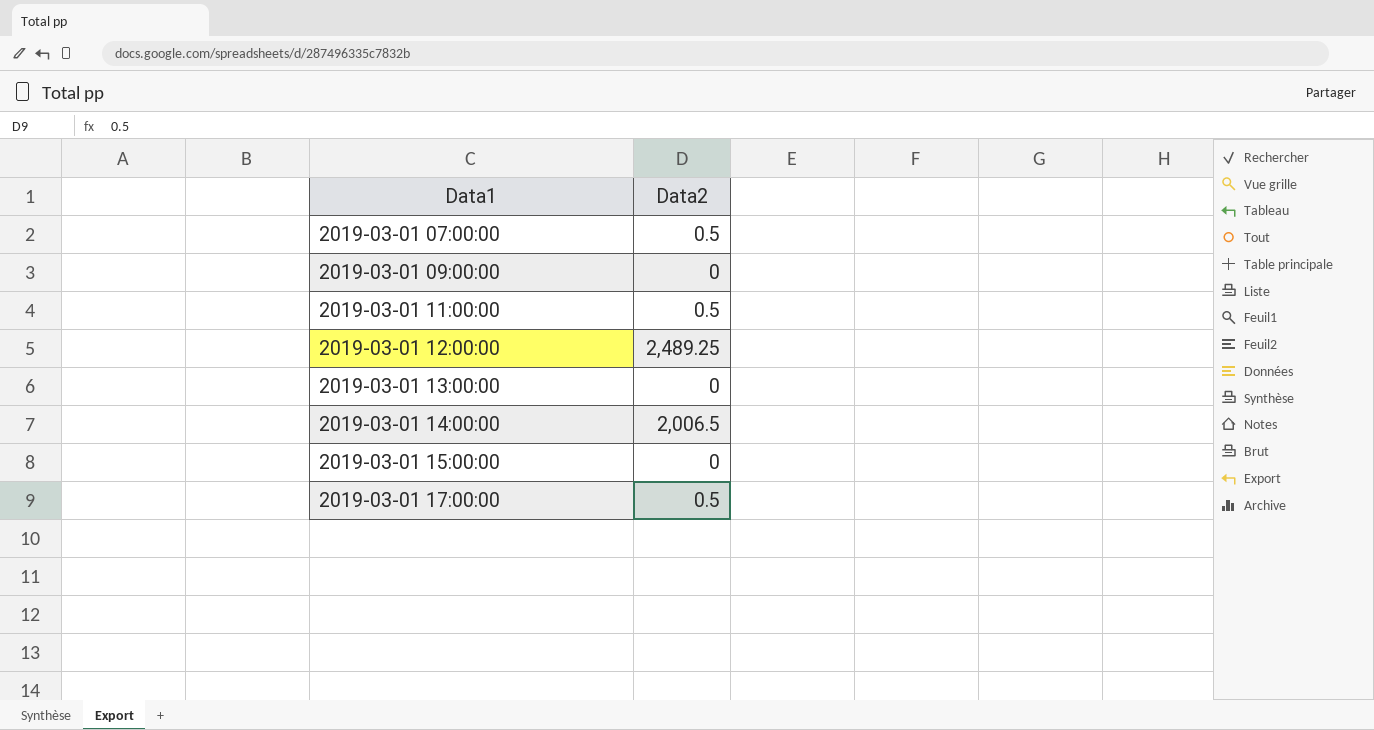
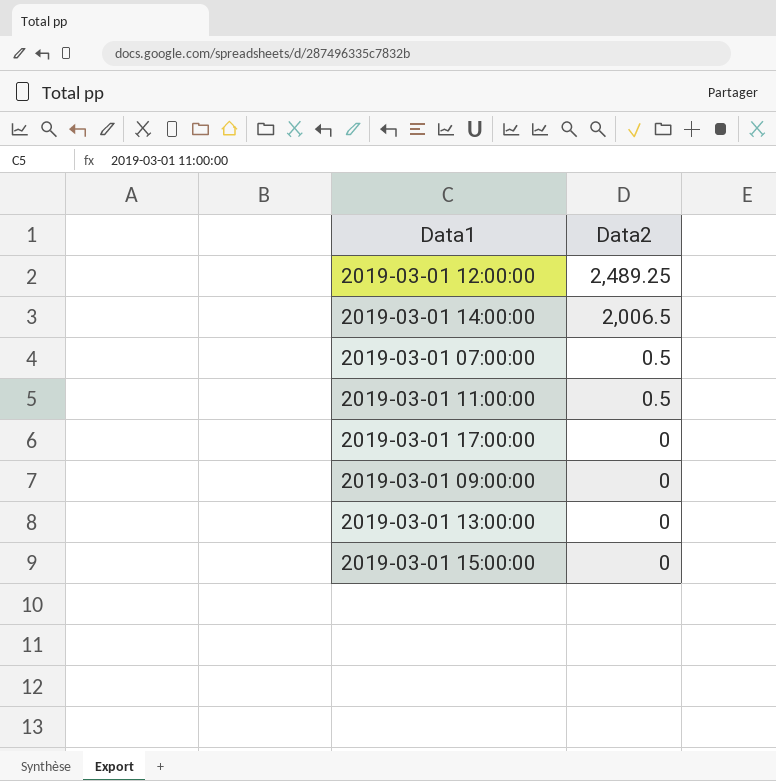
row order: Data1 ascending -> Data2 descending
2019-03-01 17:00:00 | Data2: 0.5 -> 0

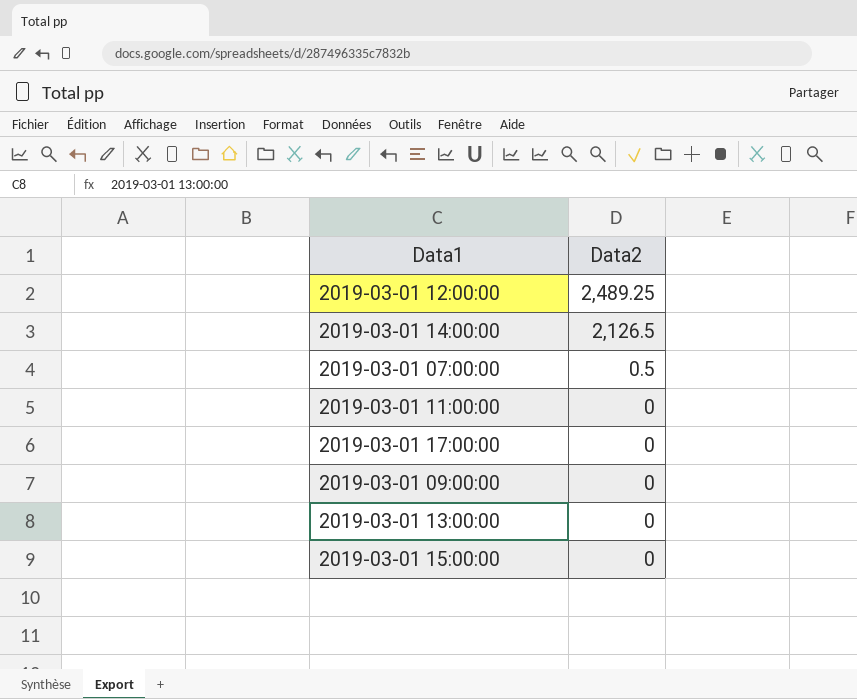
2019-03-01 14:00:00 | Data2: 2,006.5 -> 2,126.5
2019-03-01 11:00:00 | Data2: 0.5 -> 0

